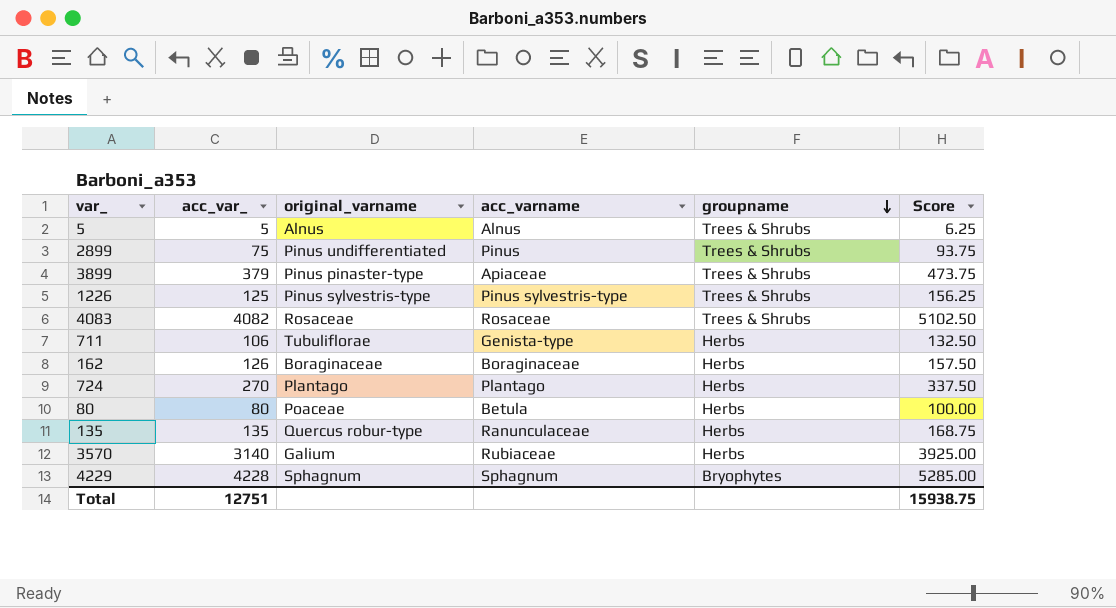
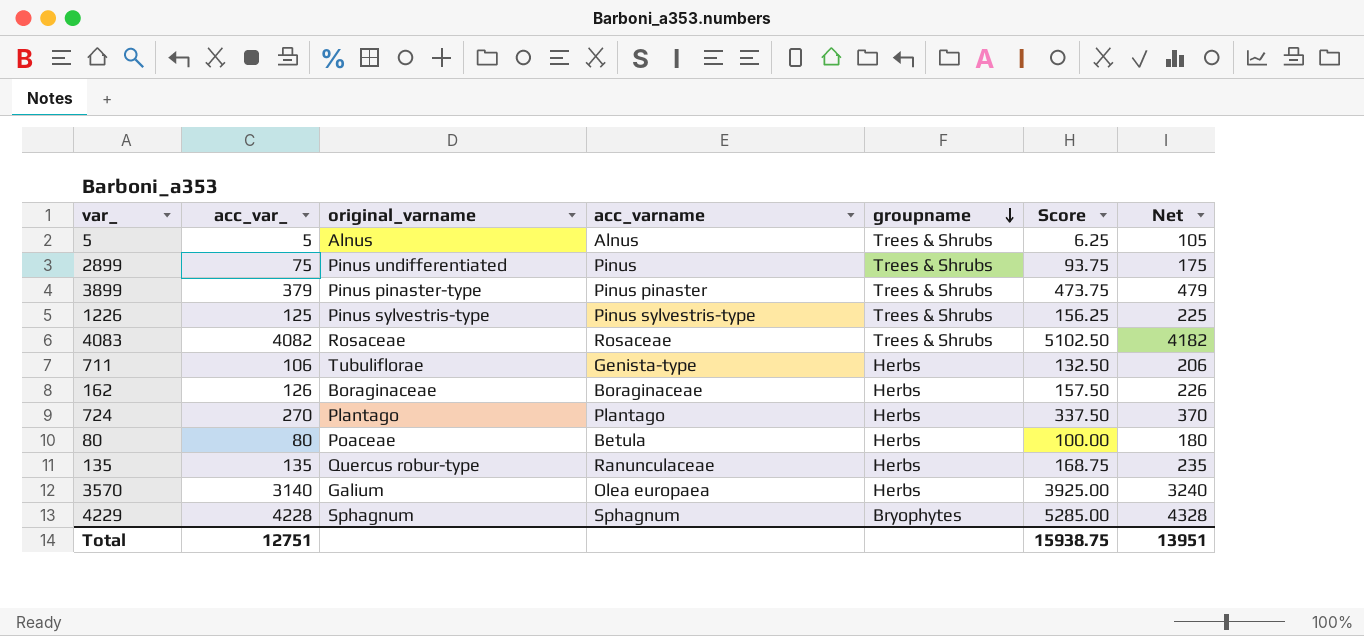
column Net | formula: none -> [acc_var_] + 100
3899 | acc_varname: Apiaceae -> Pinus pinaster
3570 | acc_varname: Rubiaceae -> Olea europaea

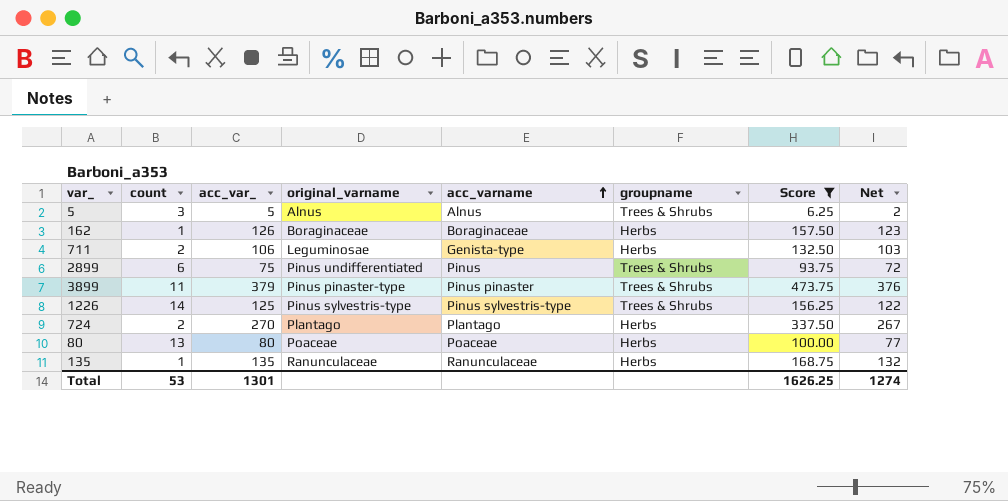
filter: none -> Score <= 473.75
row order: groupname descending -> acc_varname ascending
column count | position: none -> 2
column Net | formula: [acc_var_] + 100 -> [acc_var_] - 3
711 | original_varname: Tubuliflorae -> Leguminosae
80 | acc_varname: Betula -> Poaceae
135 | original_varname: Quercus robur-type -> Ranunculaceae
Total | acc_var_: 12751 -> 1301
Total | Score: 15938.75 -> 1626.25
Total | Net: 13951 -> 1274

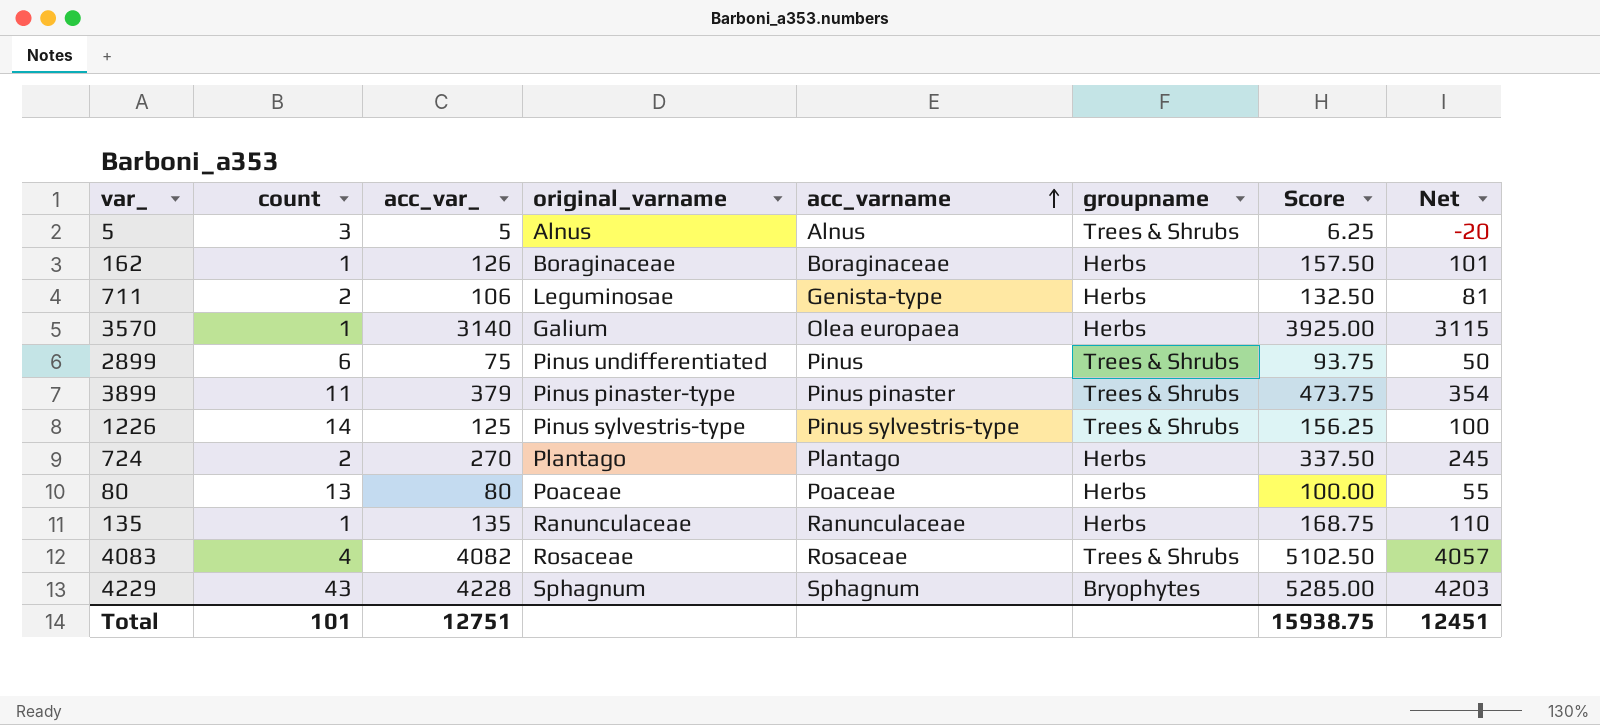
filter: Score <= 473.75 -> none
column Net | formula: [acc_var_] - 3 -> [acc_var_] - 25
Total | count: 53 -> 101
Total | acc_var_: 1301 -> 12751
Total | Score: 1626.25 -> 15938.75
Total | Net: 1274 -> 12451

